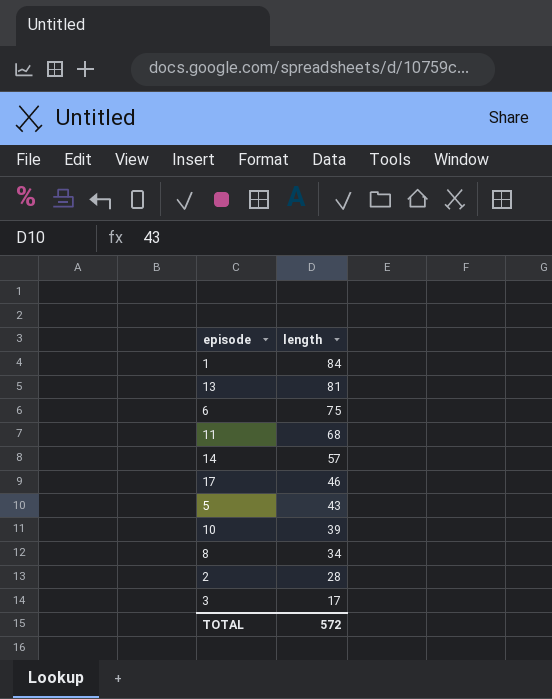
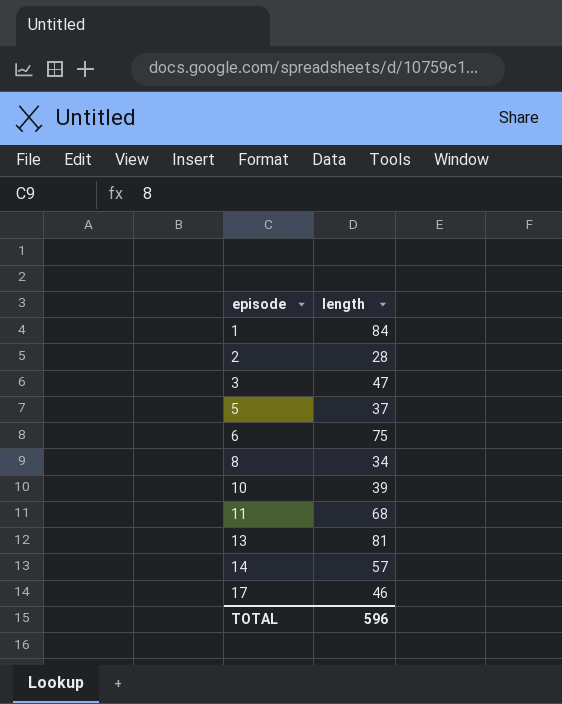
row order: length descending -> episode ascending
3 | length: 17 -> 47
5 | length: 43 -> 37
TOTAL | length: 572 -> 596

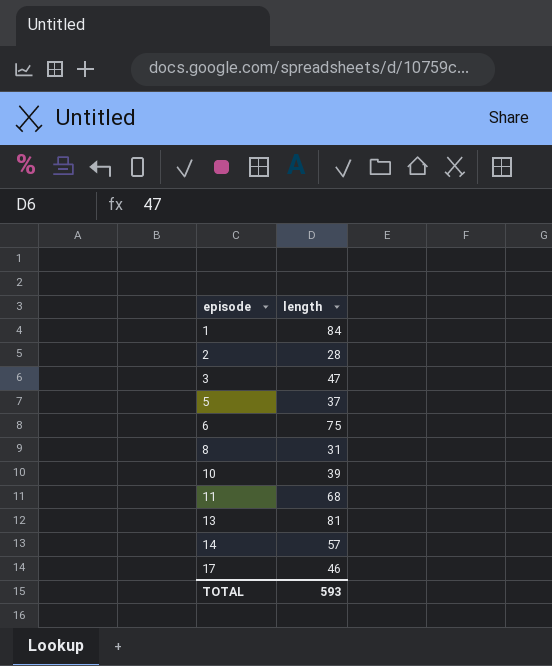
8 | length: 34 -> 31
TOTAL | length: 596 -> 593

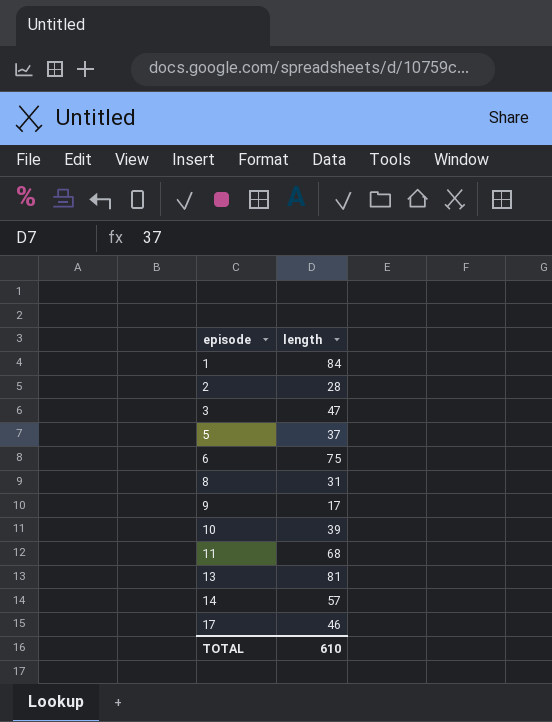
row 9: none -> 17
TOTAL | length: 593 -> 610

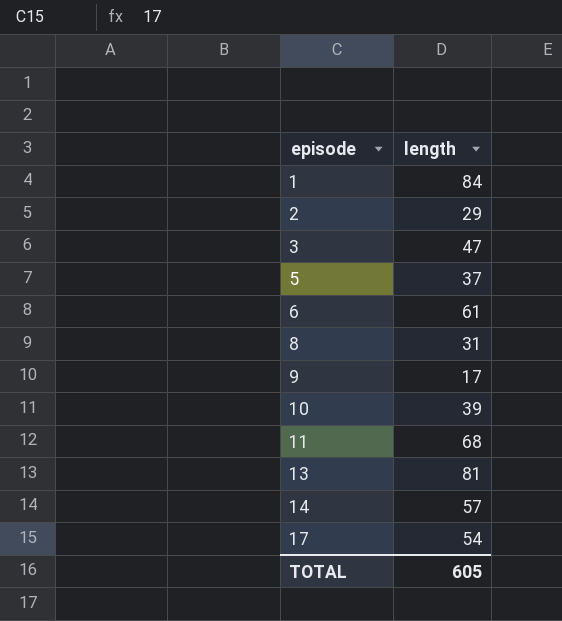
2 | length: 28 -> 29
6 | length: 75 -> 61
17 | length: 46 -> 54
TOTAL | length: 610 -> 605

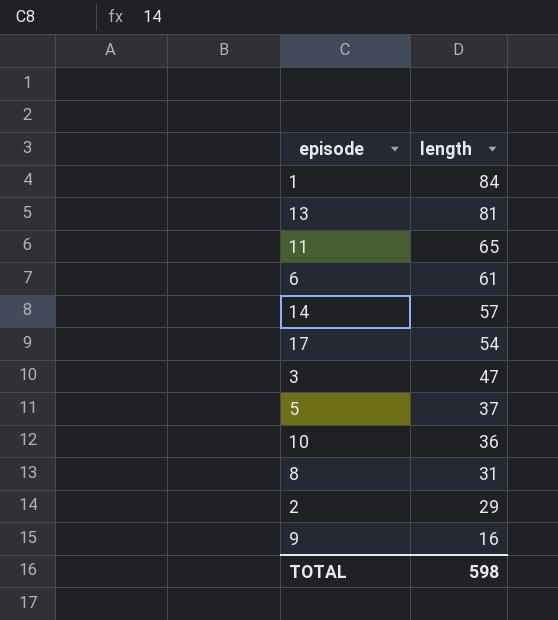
row order: episode ascending -> length descending
11 | length: 68 -> 65
10 | length: 39 -> 36
9 | length: 17 -> 16
TOTAL | length: 605 -> 598

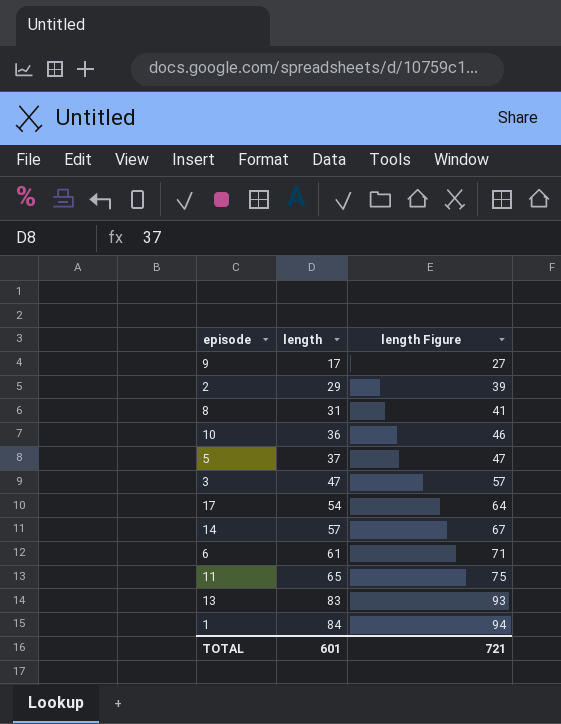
row order: length descending -> length ascending
column length Figure | formula: none -> [length] + 10
9 | length: 16 -> 17
13 | length: 81 -> 83
TOTAL | length: 598 -> 601

